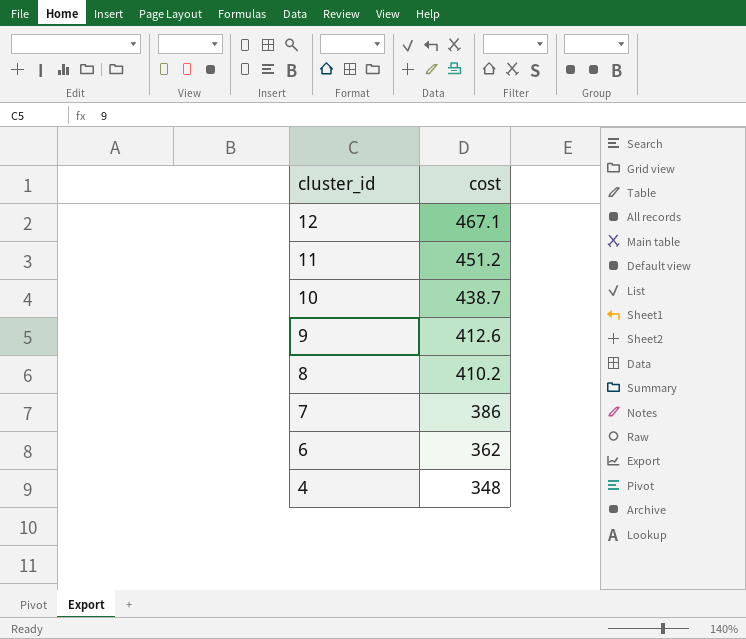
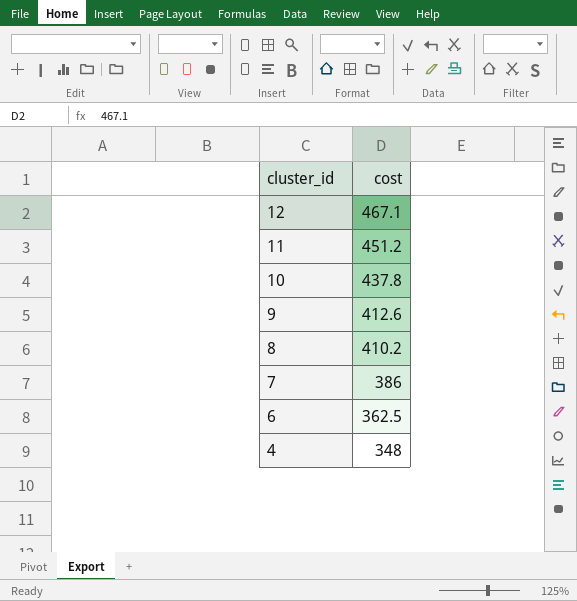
10 | cost: 438.7 -> 437.8
6 | cost: 362 -> 362.5

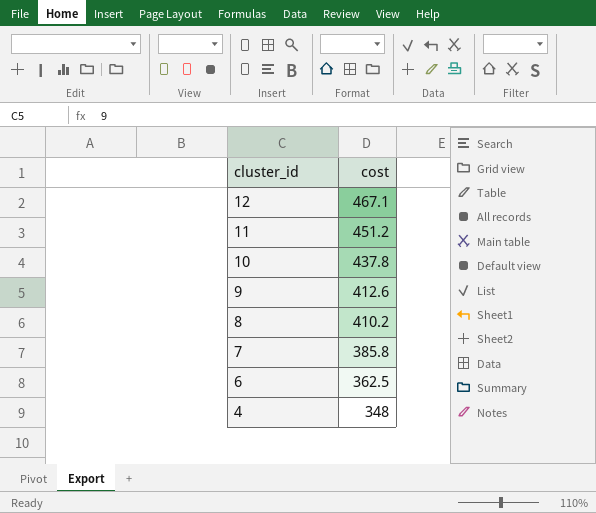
7 | cost: 386 -> 385.8

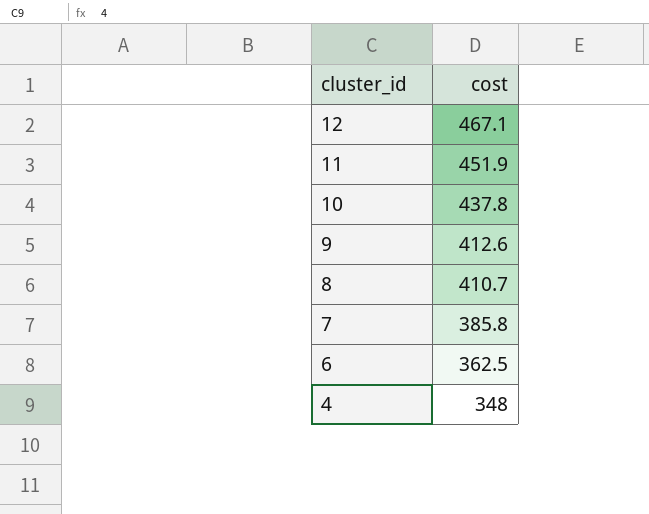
11 | cost: 451.2 -> 451.9
8 | cost: 410.2 -> 410.7

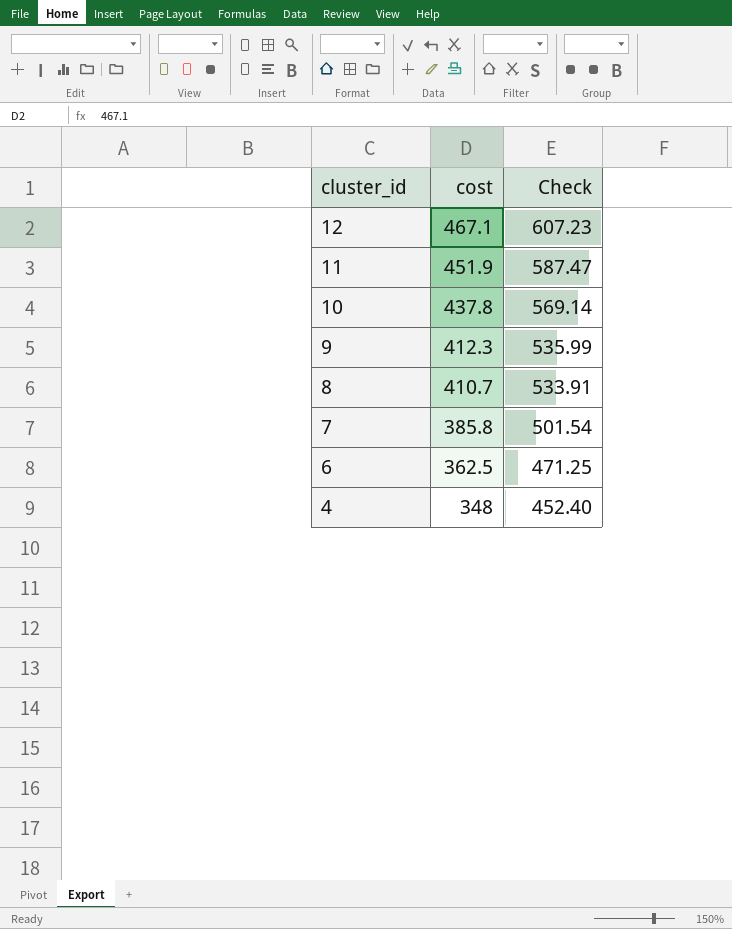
column Check | formula: none -> [cost] * 1.3
9 | cost: 412.6 -> 412.3

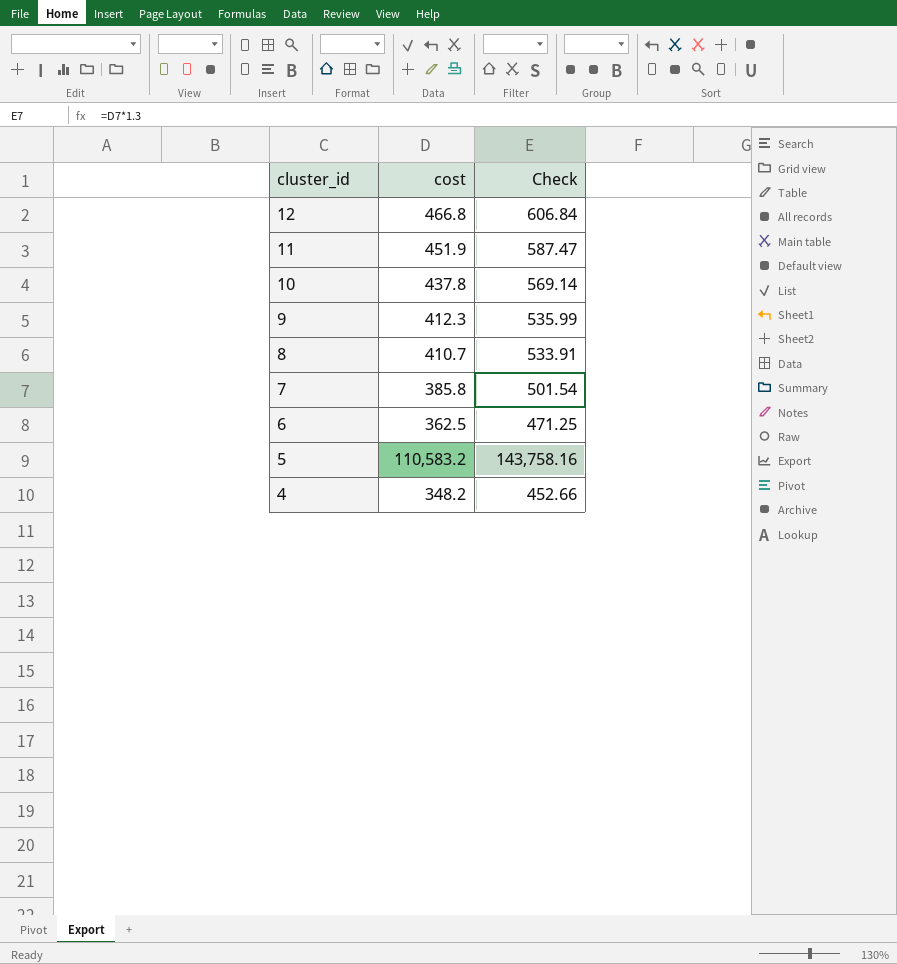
12 | cost: 467.1 -> 466.8
12 | Check: 607.23 -> 606.84
row 5: none -> 110,583.2 | 143,758.16
4 | cost: 348 -> 348.2
4 | Check: 452.40 -> 452.66

